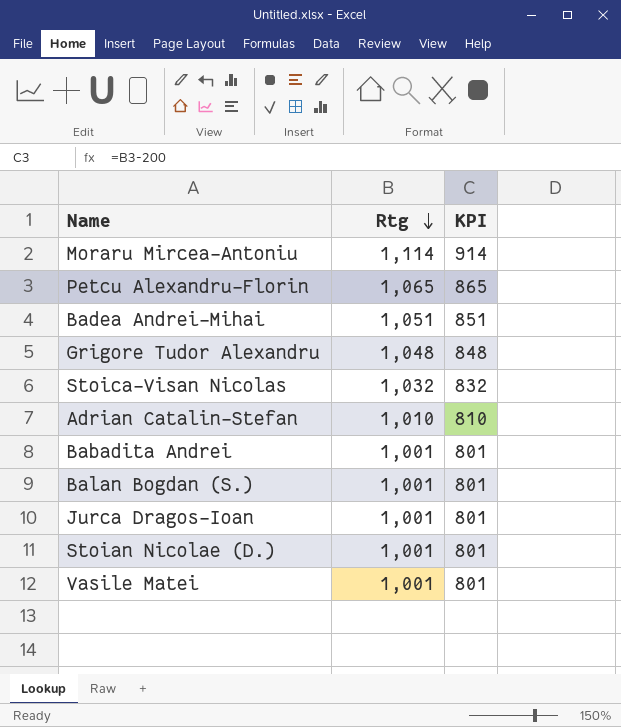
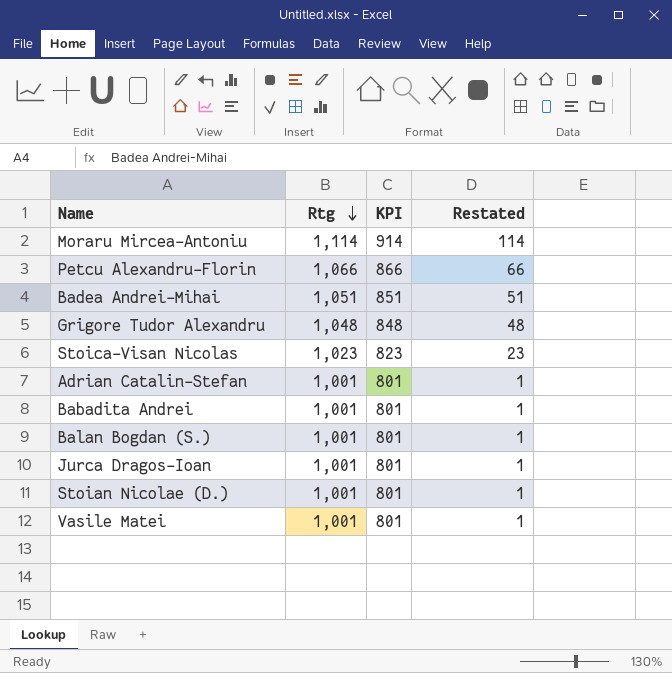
column Restated | formula: none -> [Rtg] - 1000
Petcu Alexandru-Florin | Rtg: 1,065 -> 1,066
Petcu Alexandru-Florin | KPI: 865 -> 866
Stoica-Visan Nicolas | Rtg: 1,032 -> 1,023
Stoica-Visan Nicolas | KPI: 832 -> 823
Adrian Catalin-Stefan | Rtg: 1,010 -> 1,001
Adrian Catalin-Stefan | KPI: 810 -> 801

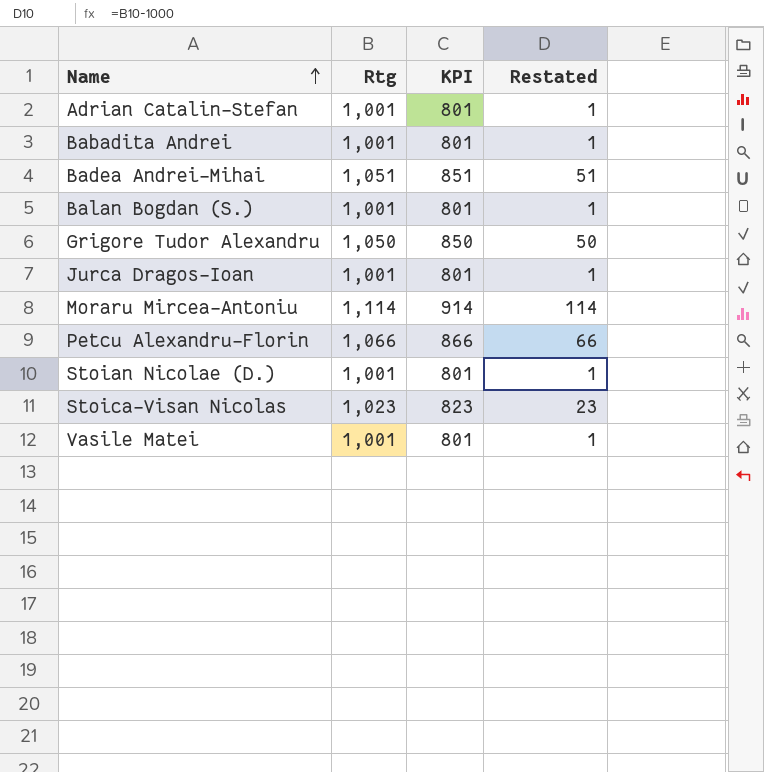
row order: Rtg descending -> Name ascending
Grigore Tudor Alexandru | Rtg: 1,048 -> 1,050
Grigore Tudor Alexandru | KPI: 848 -> 850
Grigore Tudor Alexandru | Restated: 48 -> 50

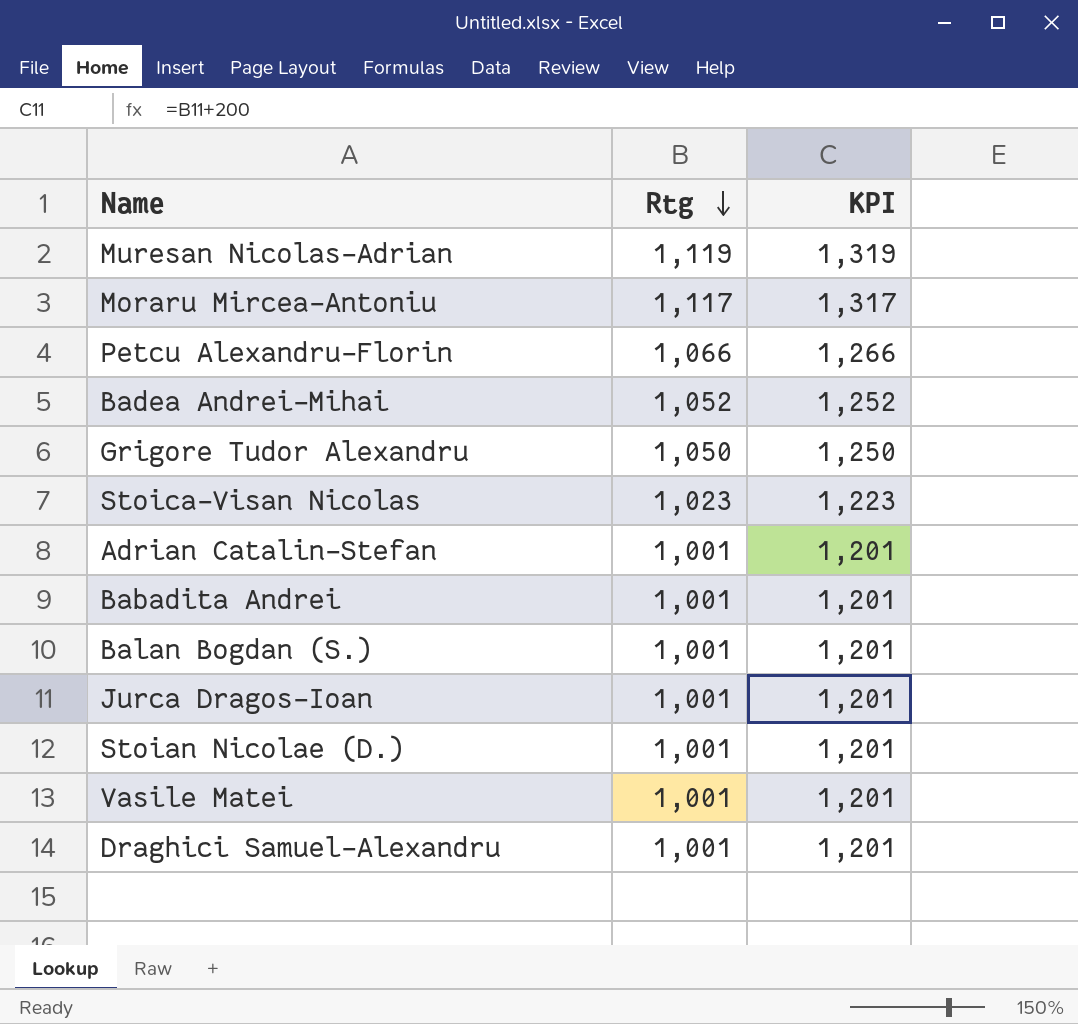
row order: Name ascending -> Rtg descending
column Restated | formula: [Rtg] - 1000 -> none
column KPI | formula: [Rtg] - 200 -> [Rtg] + 200
row Muresan Nicolas-Adrian: none -> 1,119 | 1,319
Moraru Mircea-Antoniu | Rtg: 1,114 -> 1,117
Badea Andrei-Mihai | Rtg: 1,051 -> 1,052
row Draghici Samuel-Alexandru: none -> 1,001 | 1,201

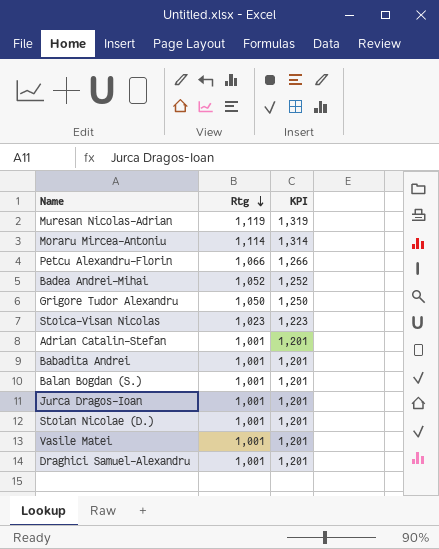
Moraru Mircea-Antoniu | Rtg: 1,117 -> 1,114
Moraru Mircea-Antoniu | KPI: 1,317 -> 1,314

